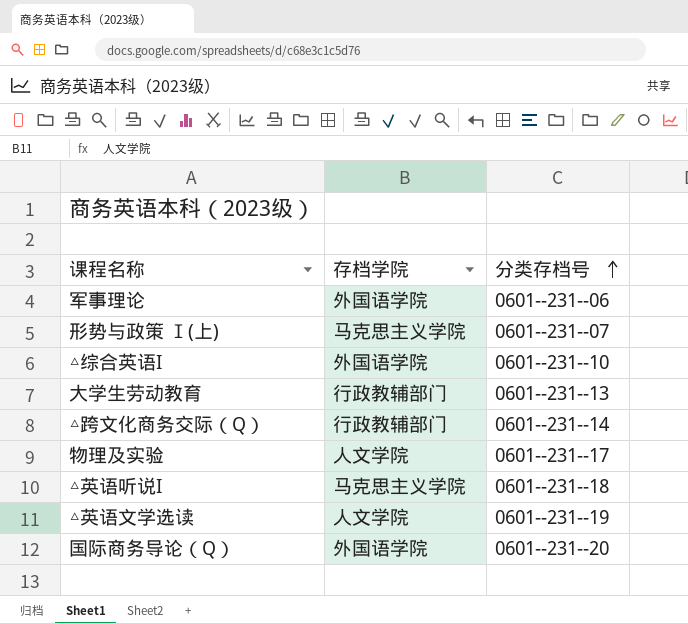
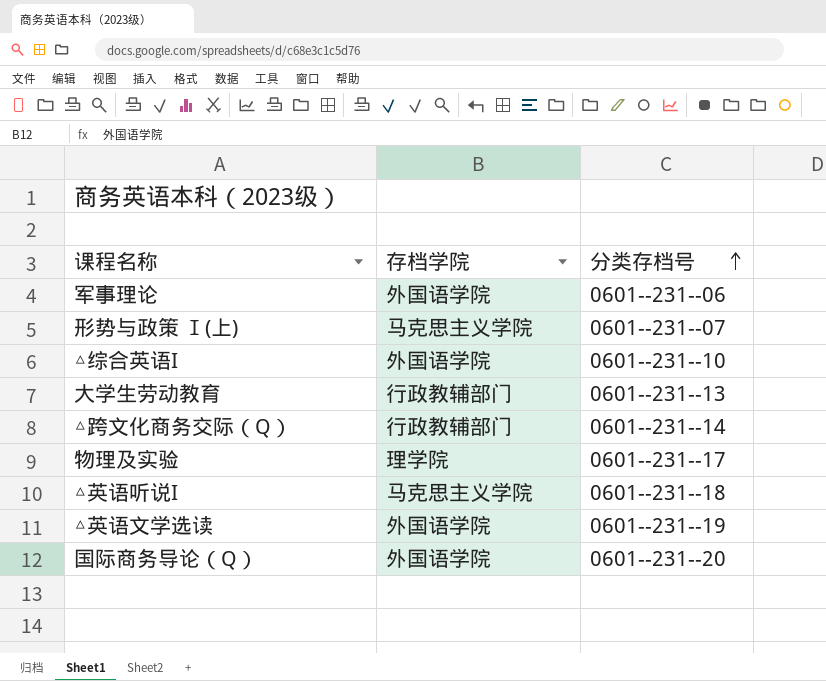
物理及实验 | 存档学院: 人文学院 -> 理学院
△英语文学选读 | 存档学院: 人文学院 -> 外国语学院

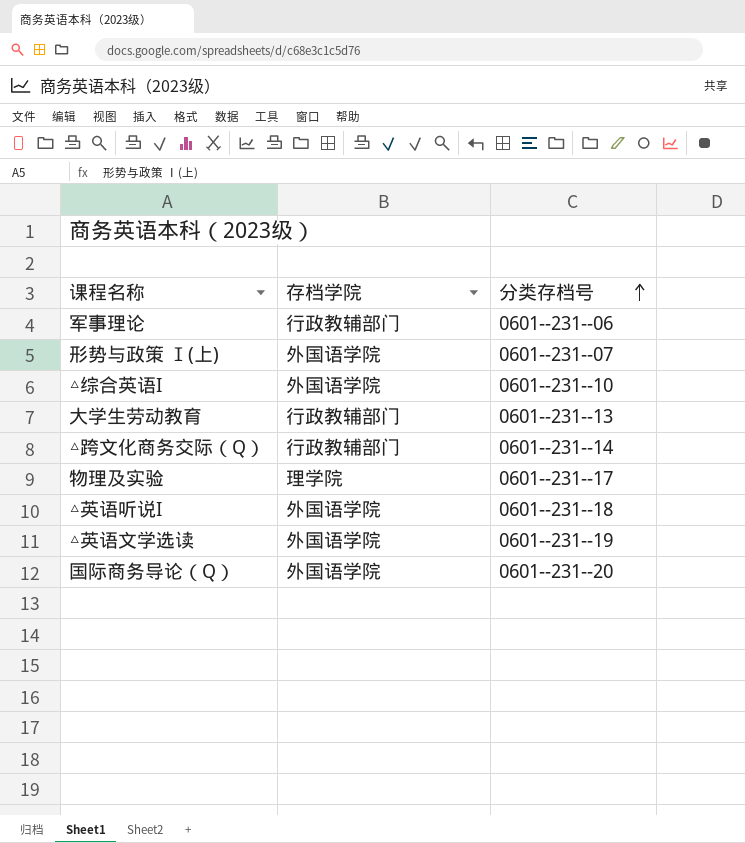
军事理论 | 存档学院: 外国语学院 -> 行政教辅部门
形势与政策 Ⅰ(上) | 存档学院: 马克思主义学院 -> 外国语学院
△英语听说I | 存档学院: 马克思主义学院 -> 外国语学院

